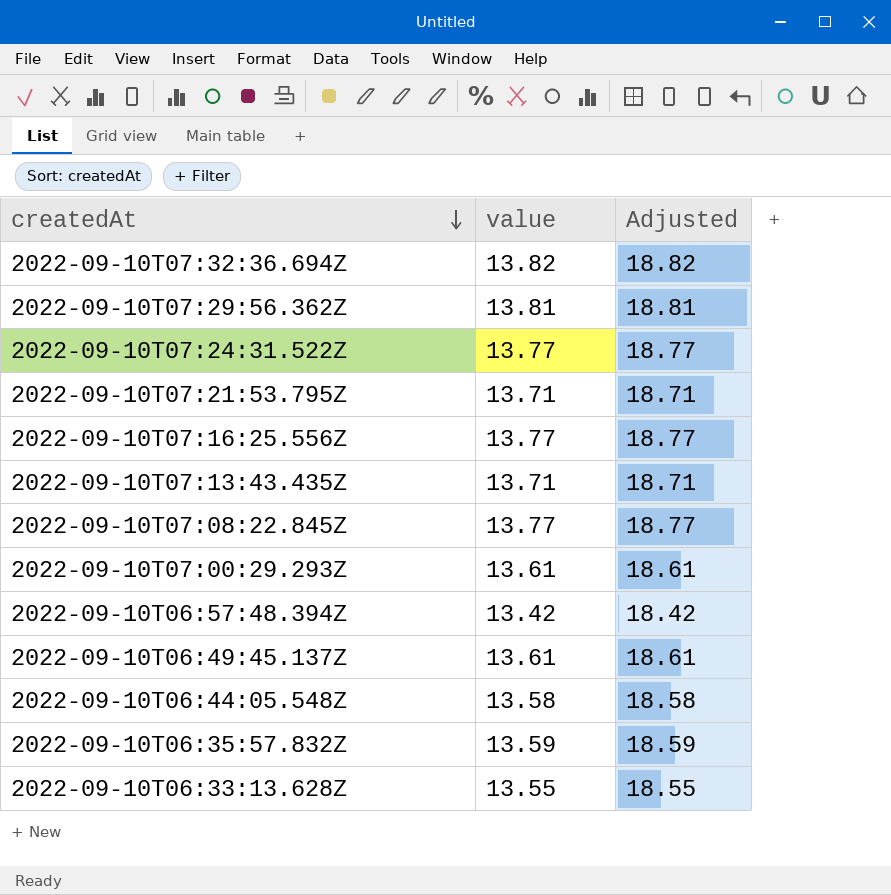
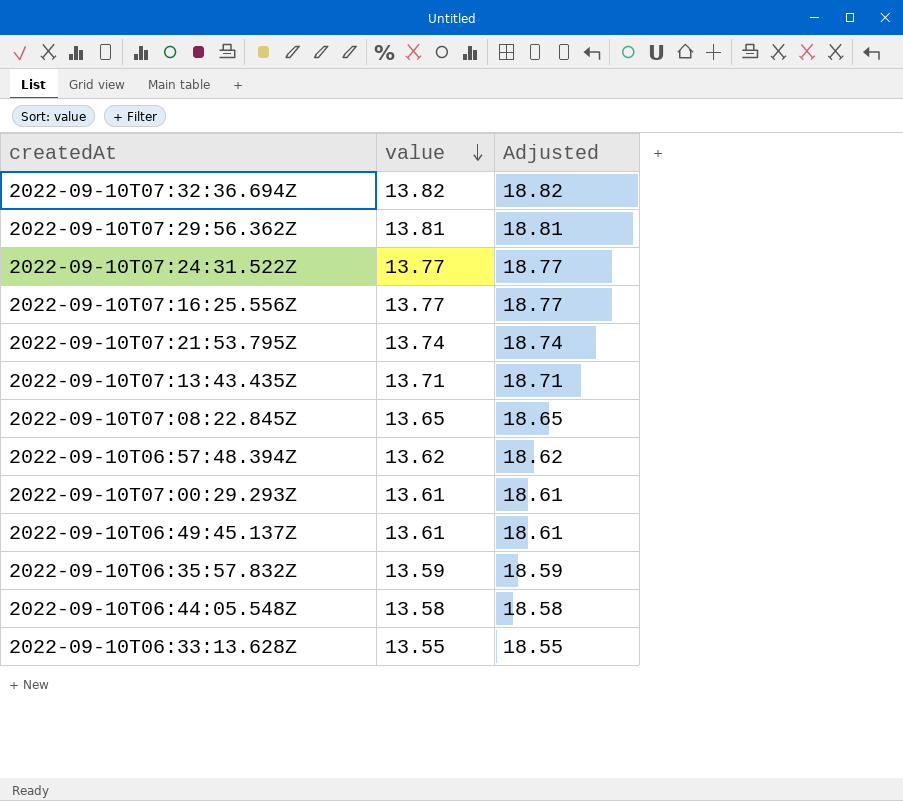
row order: createdAt descending -> value descending
2022-09-10T07:21:53.795Z | value: 13.71 -> 13.74
2022-09-10T07:21:53.795Z | Adjusted: 18.71 -> 18.74
2022-09-10T07:08:22.845Z | value: 13.77 -> 13.65
2022-09-10T07:08:22.845Z | Adjusted: 18.77 -> 18.65
2022-09-10T06:57:48.394Z | value: 13.42 -> 13.62
2022-09-10T06:57:48.394Z | Adjusted: 18.42 -> 18.62

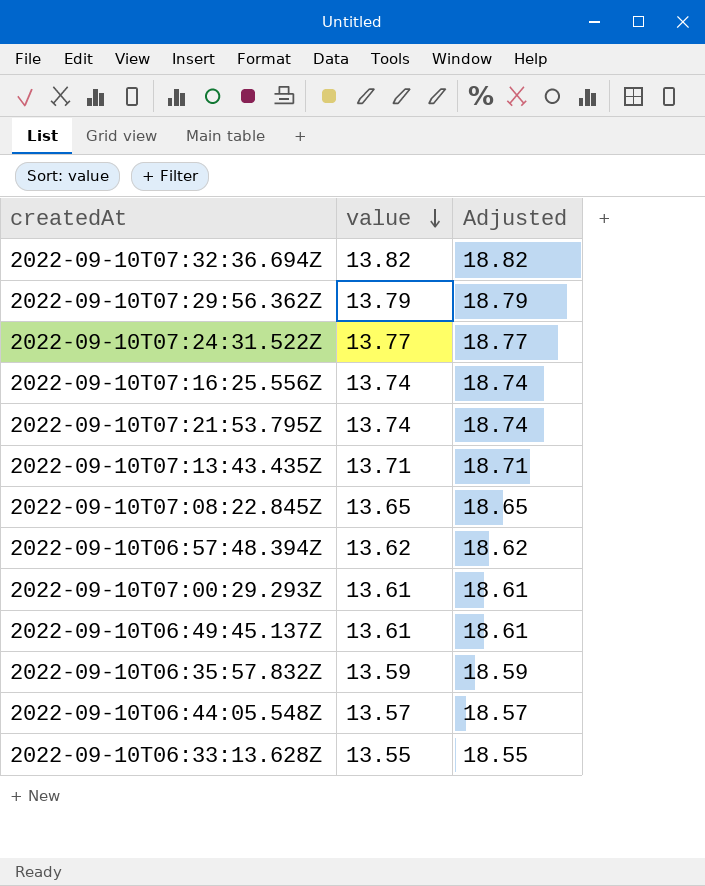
2022-09-10T07:29:56.362Z | value: 13.81 -> 13.79
2022-09-10T07:29:56.362Z | Adjusted: 18.81 -> 18.79
2022-09-10T07:16:25.556Z | value: 13.77 -> 13.74
2022-09-10T07:16:25.556Z | Adjusted: 18.77 -> 18.74
2022-09-10T06:44:05.548Z | value: 13.58 -> 13.57
2022-09-10T06:44:05.548Z | Adjusted: 18.58 -> 18.57

